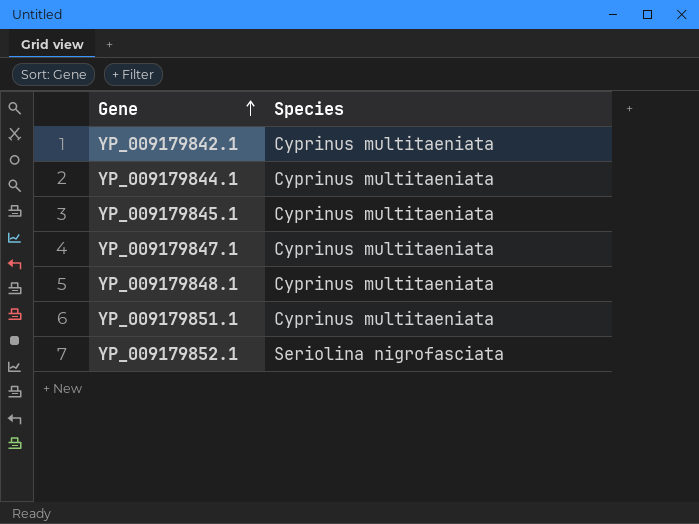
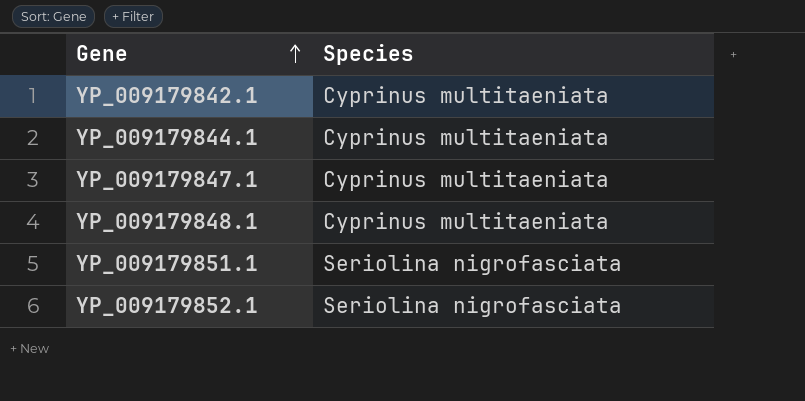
row YP_009179845.1: Cyprinus multitaeniata -> none
YP_009179851.1 | Species: Cyprinus multitaeniata -> Seriolina nigrofasciata

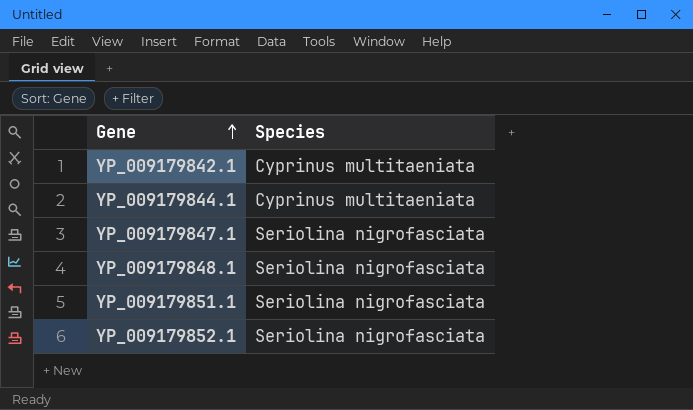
YP_009179847.1 | Species: Cyprinus multitaeniata -> Seriolina nigrofasciata
YP_009179848.1 | Species: Cyprinus multitaeniata -> Seriolina nigrofasciata

